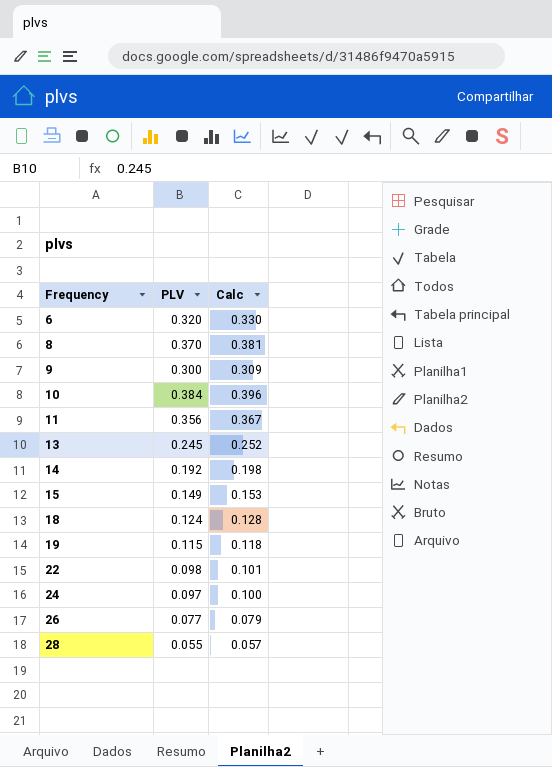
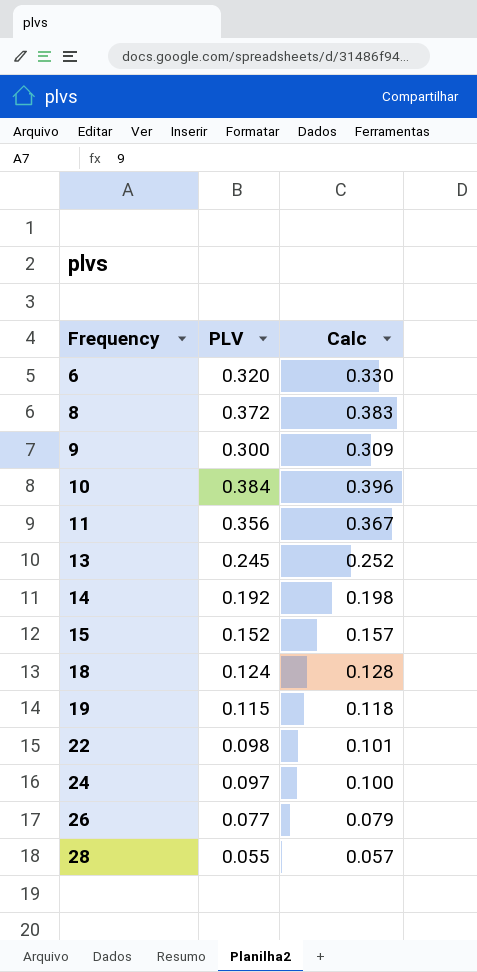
8 | PLV: 0.370 -> 0.372
8 | Calc: 0.381 -> 0.383
15 | PLV: 0.149 -> 0.152
15 | Calc: 0.153 -> 0.157

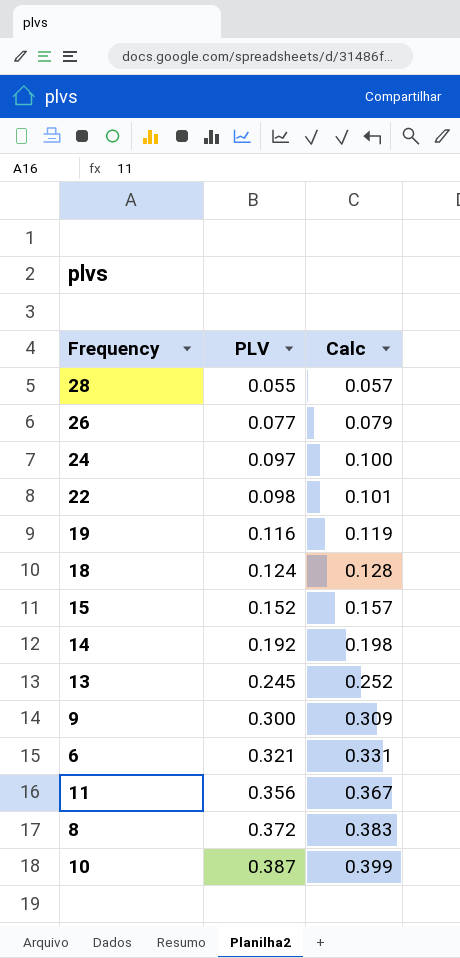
row order: Frequency ascending -> PLV ascending
19 | PLV: 0.115 -> 0.116
19 | Calc: 0.118 -> 0.119
6 | PLV: 0.320 -> 0.321
6 | Calc: 0.330 -> 0.331
10 | PLV: 0.384 -> 0.387
10 | Calc: 0.396 -> 0.399

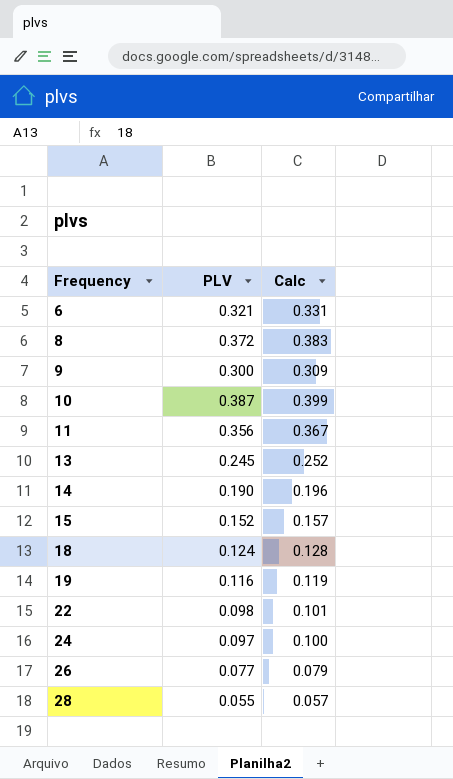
row order: PLV ascending -> Frequency ascending
14 | PLV: 0.192 -> 0.190
14 | Calc: 0.198 -> 0.196

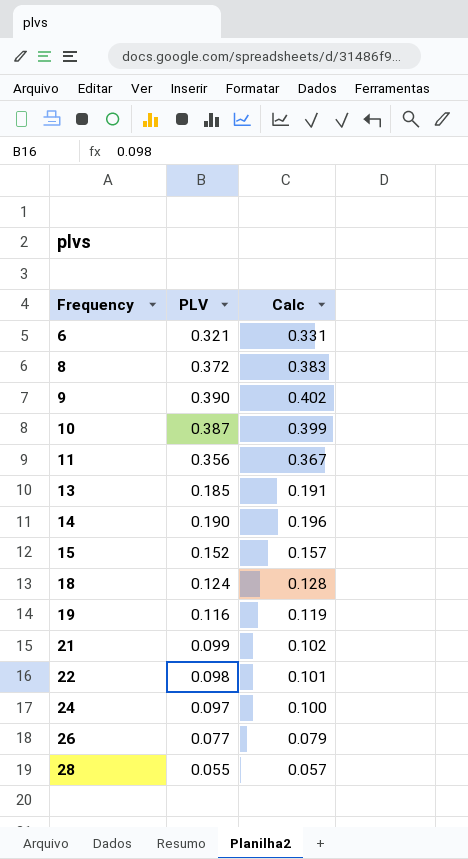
9 | PLV: 0.300 -> 0.390
9 | Calc: 0.309 -> 0.402
13 | PLV: 0.245 -> 0.185
13 | Calc: 0.252 -> 0.191
row 21: none -> 0.099 | 0.102

